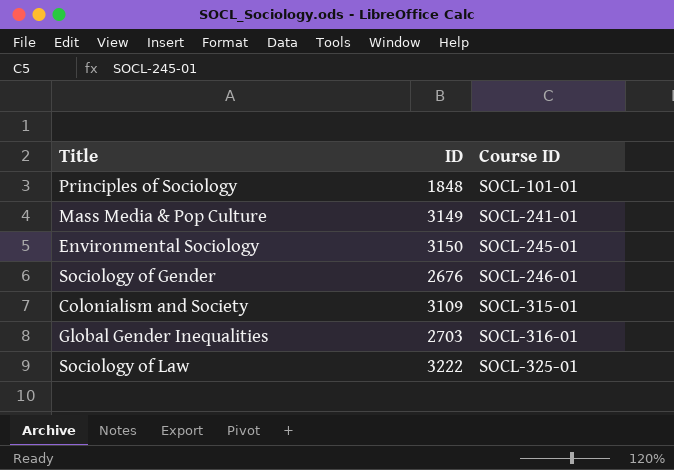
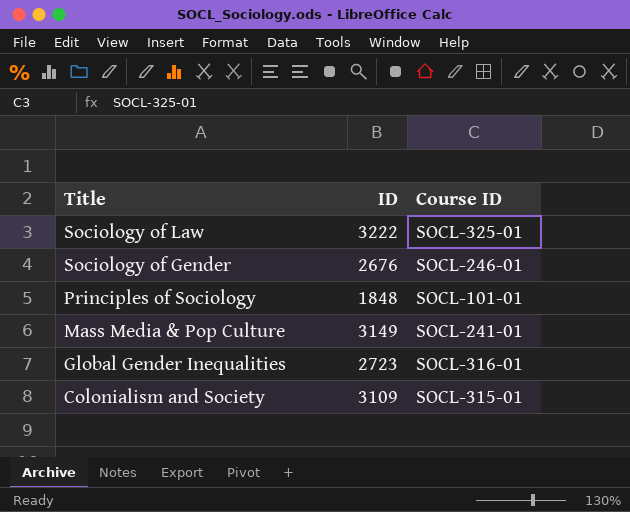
row order: Course ID ascending -> Title descending
row Environmental Sociology: 3150 | SOCL-245-01 -> none
Global Gender Inequalities | ID: 2703 -> 2723

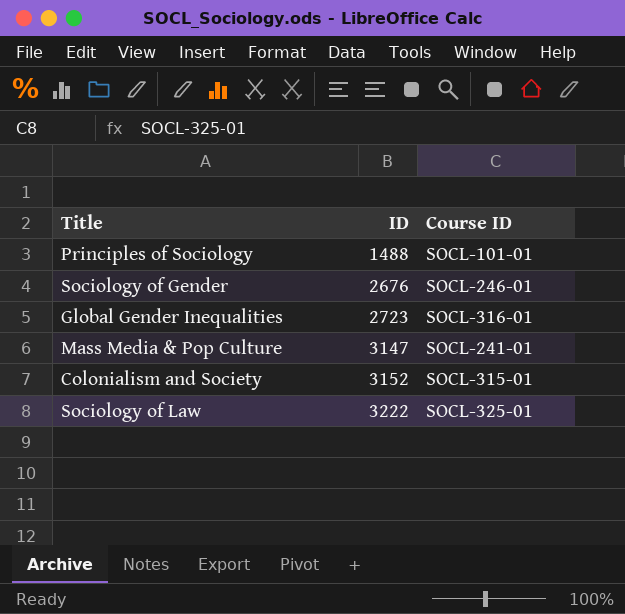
row order: Title descending -> ID ascending
Principles of Sociology | ID: 1848 -> 1488
Mass Media & Pop Culture | ID: 3149 -> 3147
Colonialism and Society | ID: 3109 -> 3152

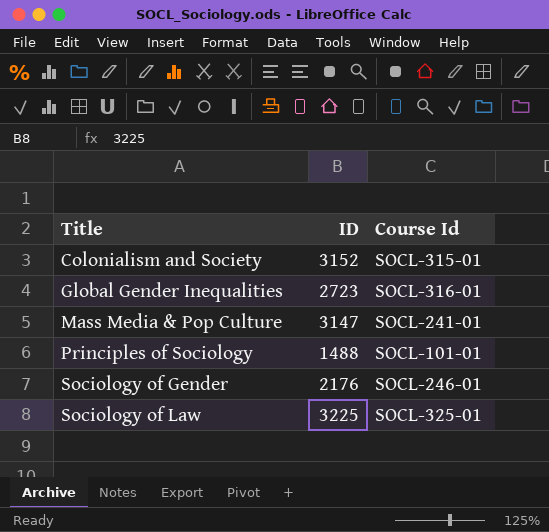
row order: ID ascending -> Title ascending
column name: Course ID -> Course Id
Sociology of Gender | ID: 2676 -> 2176
Sociology of Law | ID: 3222 -> 3225

